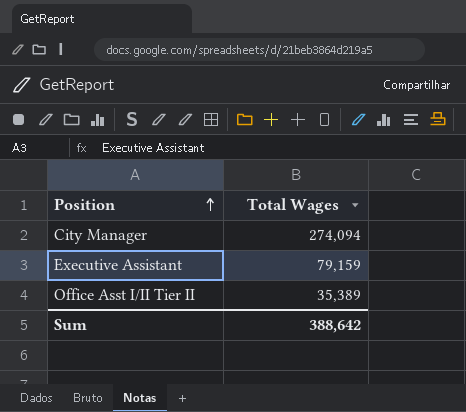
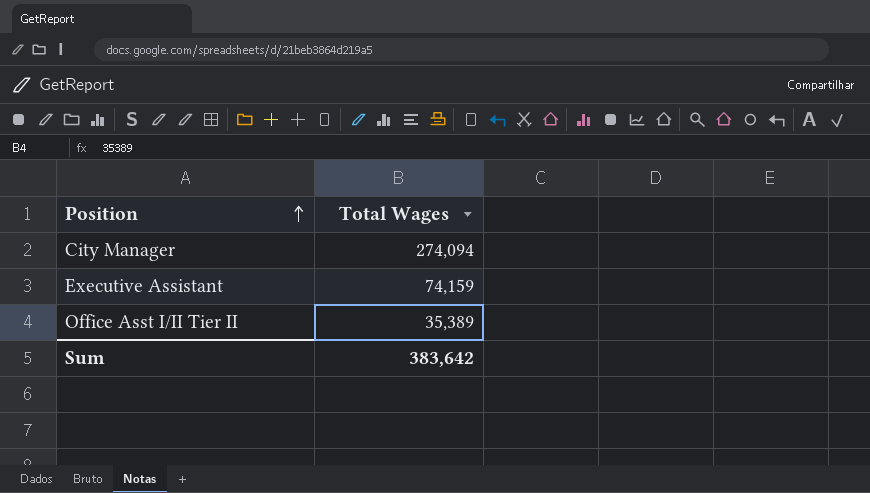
Executive Assistant | Total Wages: 79,159 -> 74,159
Sum | Total Wages: 388,642 -> 383,642

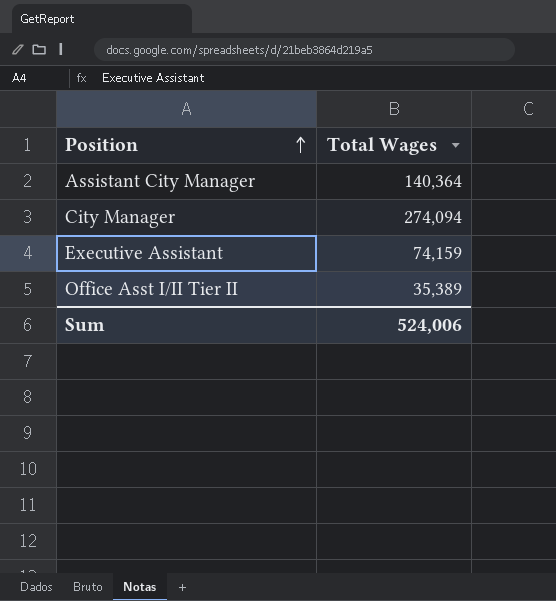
row Assistant City Manager: none -> 140,364
Sum | Total Wages: 383,642 -> 524,006

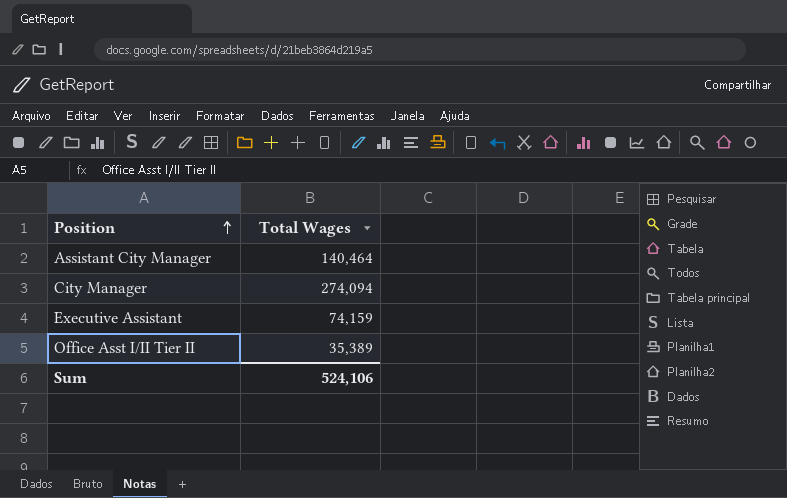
Assistant City Manager | Total Wages: 140,364 -> 140,464
Sum | Total Wages: 524,006 -> 524,106

